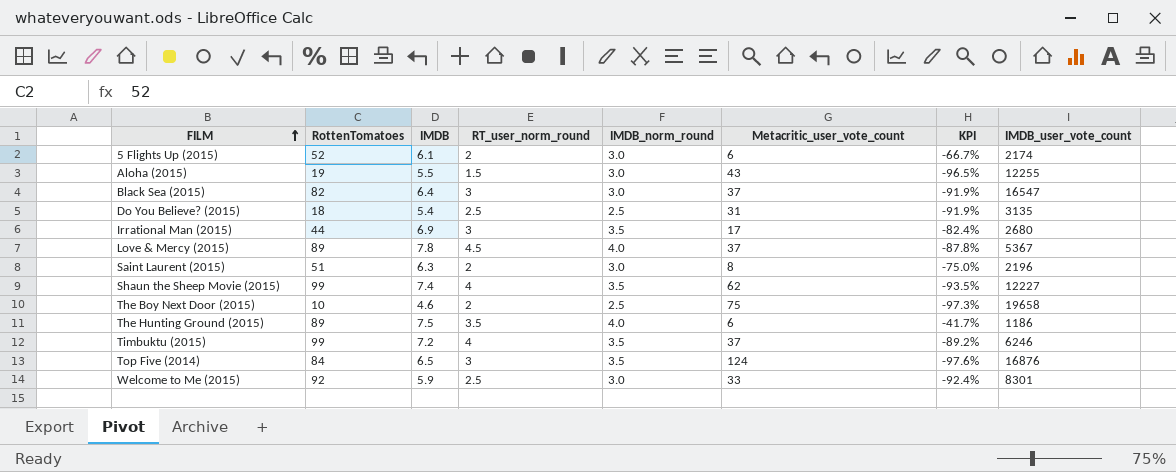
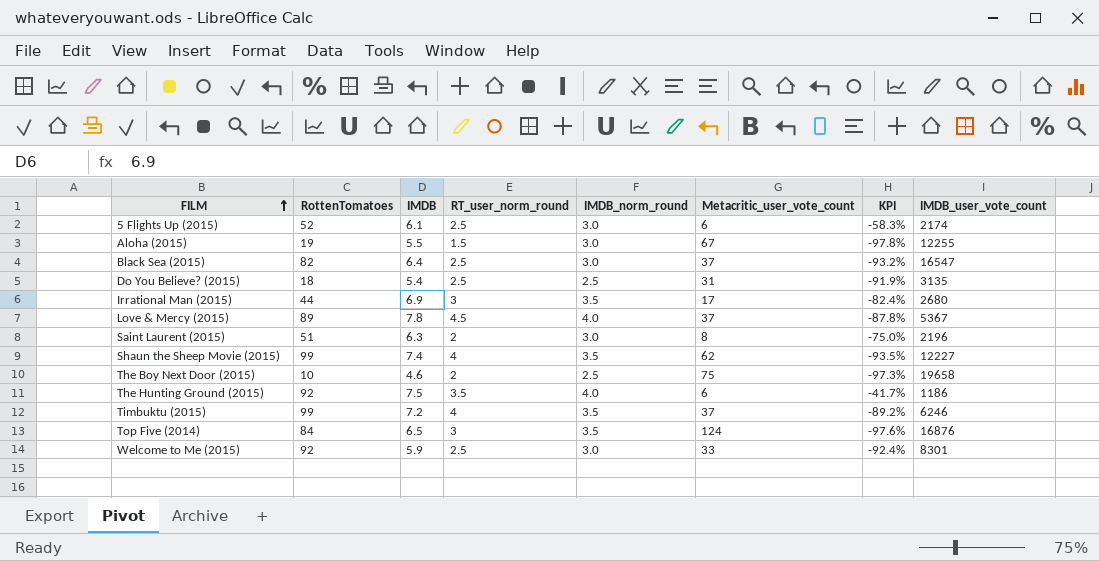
5 Flights Up (2015) | RT_user_norm_round: 2 -> 2.5
5 Flights Up (2015) | KPI: -66.7% -> -58.3%
Aloha (2015) | Metacritic_user_vote_count: 43 -> 67
Aloha (2015) | KPI: -96.5% -> -97.8%
Black Sea (2015) | RT_user_norm_round: 3 -> 2.5
Black Sea (2015) | KPI: -91.9% -> -93.2%
The Hunting Ground (2015) | RottenTomatoes: 89 -> 92

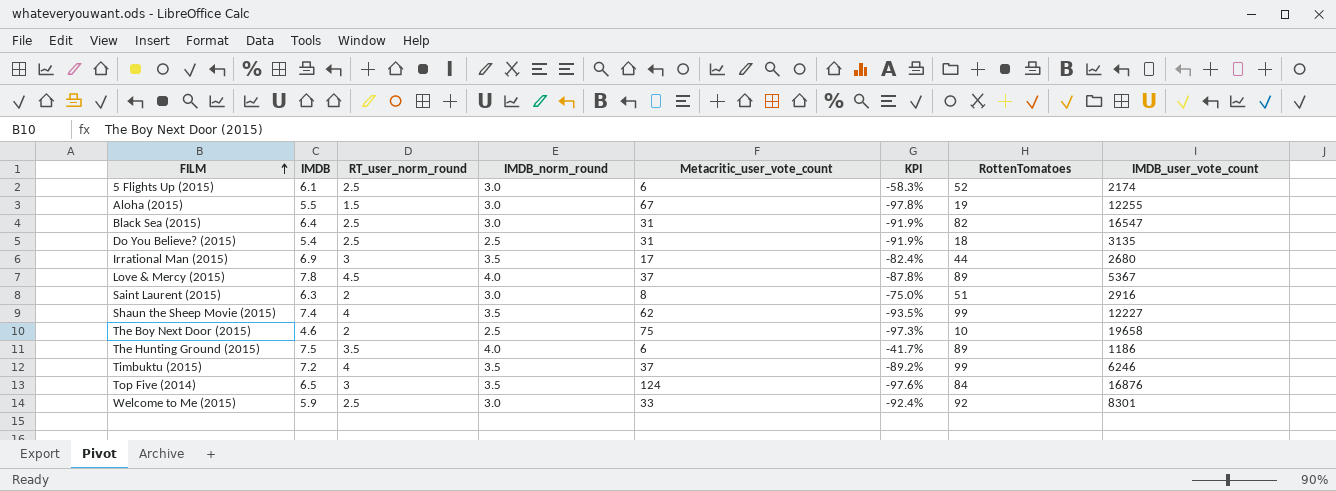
column RottenTomatoes | position: 2 -> 7
Black Sea (2015) | Metacritic_user_vote_count: 37 -> 31
Black Sea (2015) | KPI: -93.2% -> -91.9%
Saint Laurent (2015) | IMDB_user_vote_count: 2196 -> 2916
The Hunting Ground (2015) | RottenTomatoes: 92 -> 89

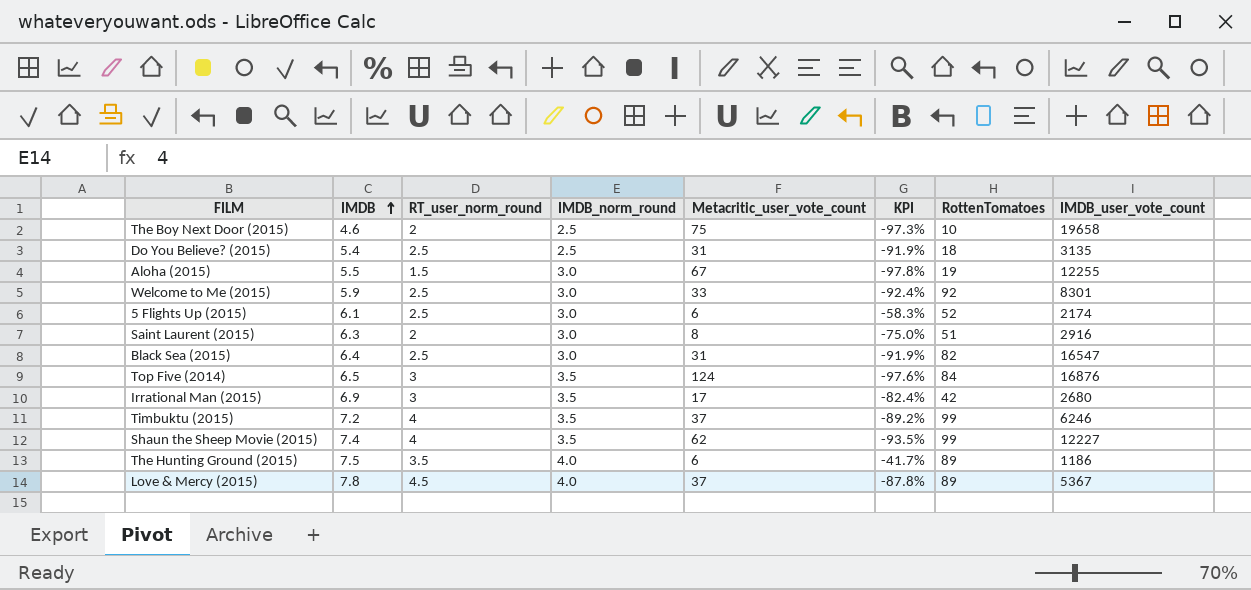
row order: FILM ascending -> IMDB ascending
Irrational Man (2015) | RottenTomatoes: 44 -> 42

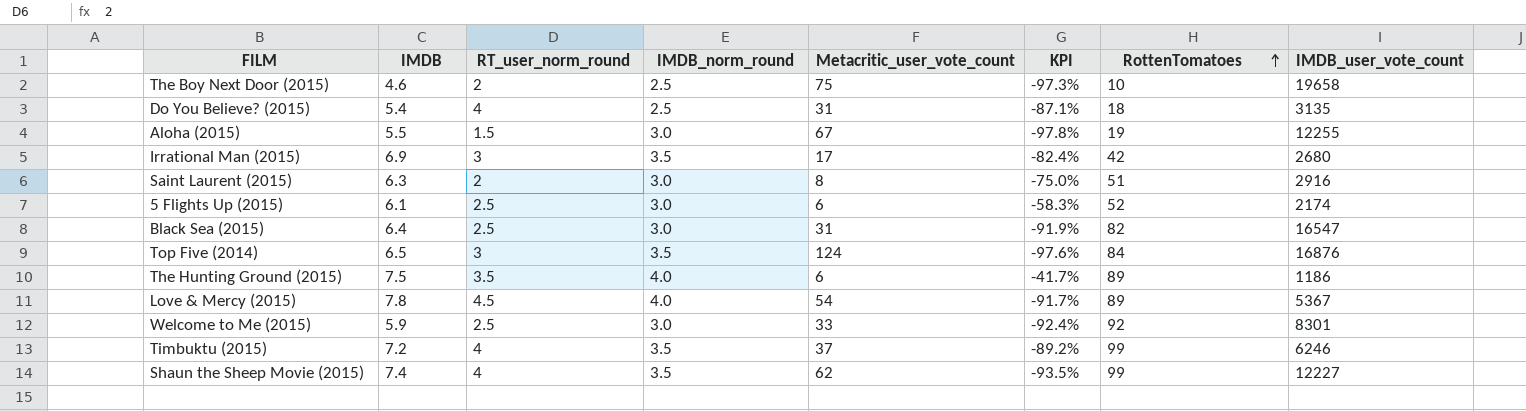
row order: IMDB ascending -> RottenTomatoes ascending
Do You Believe? (2015) | RT_user_norm_round: 2.5 -> 4
Do You Believe? (2015) | KPI: -91.9% -> -87.1%
Love & Mercy (2015) | Metacritic_user_vote_count: 37 -> 54
Love & Mercy (2015) | KPI: -87.8% -> -91.7%

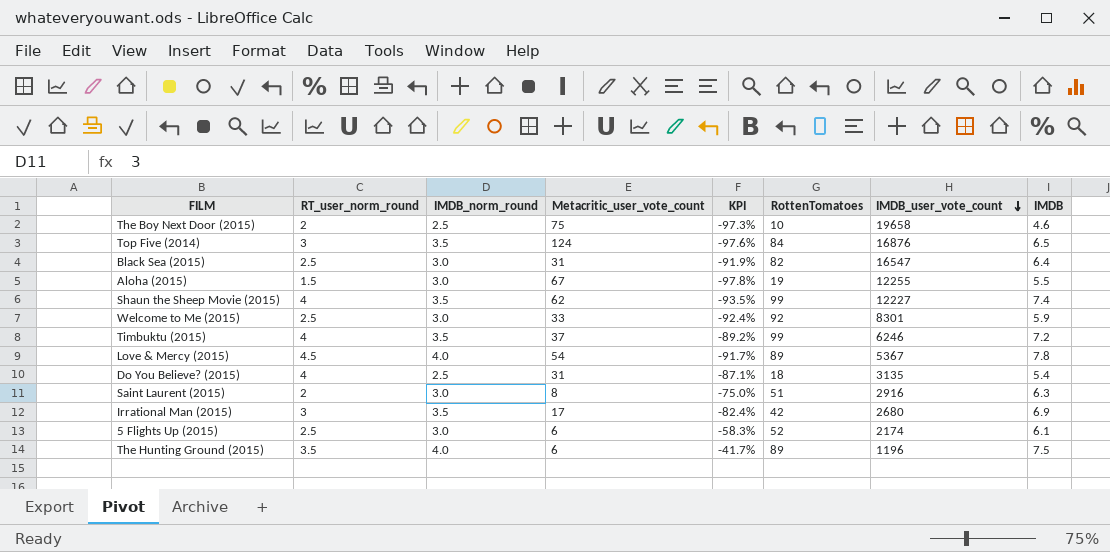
row order: RottenTomatoes ascending -> IMDB_user_vote_count descending
column IMDB | position: 2 -> 8
The Hunting Ground (2015) | IMDB_user_vote_count: 1186 -> 1196

